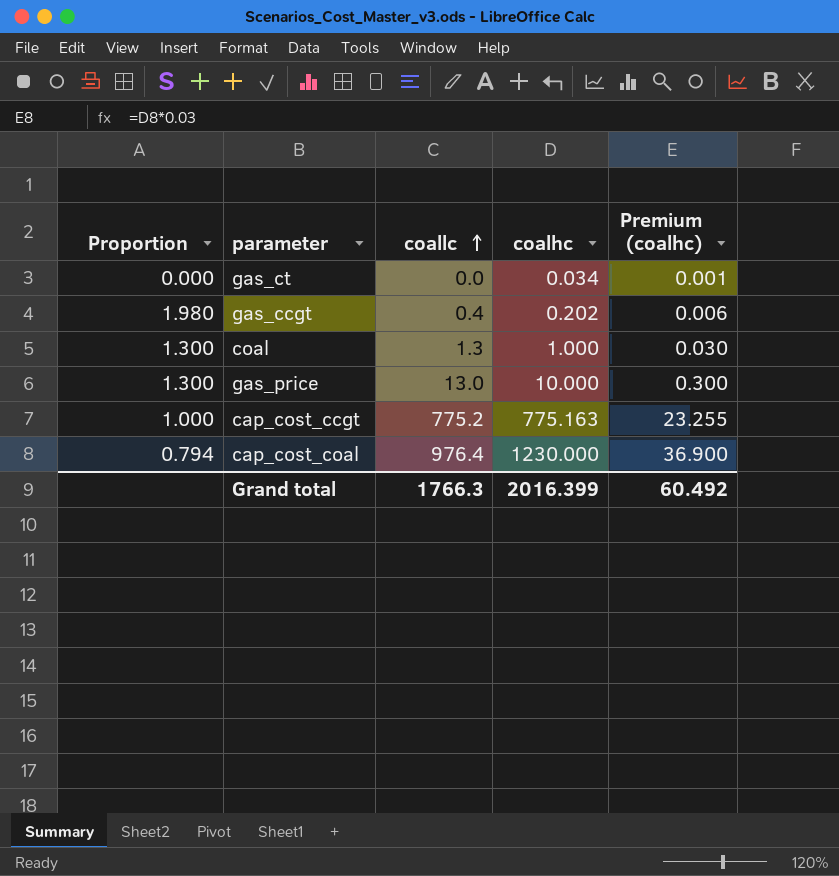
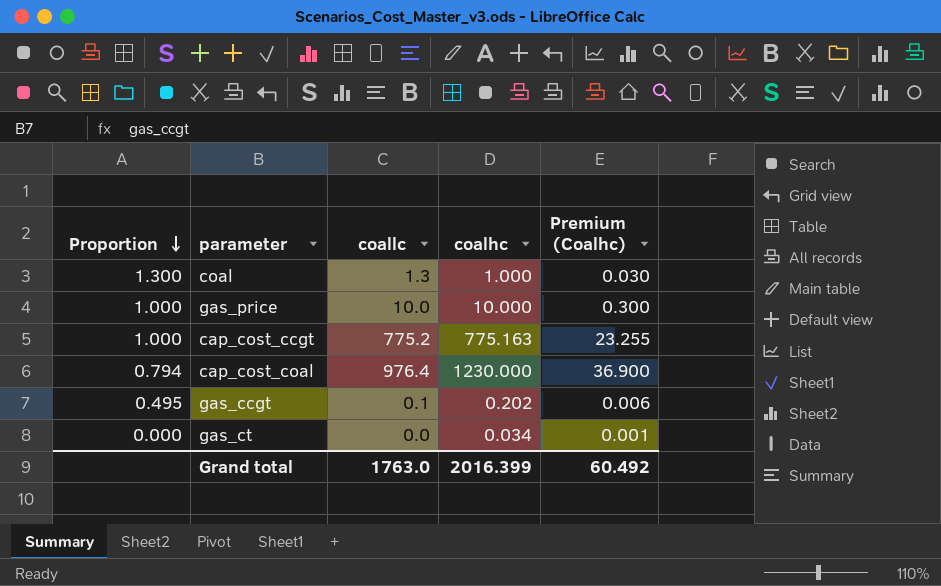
row order: coallc ascending -> Proportion descending
column name: Premium (coalhc) -> Premium (Coalhc)
gas_price | Proportion: 1.300 -> 1.000
gas_price | coallc: 13.0 -> 10.0
gas_ccgt | Proportion: 1.980 -> 0.495
gas_ccgt | coallc: 0.4 -> 0.1
Grand total | coallc: 1766.3 -> 1763.0

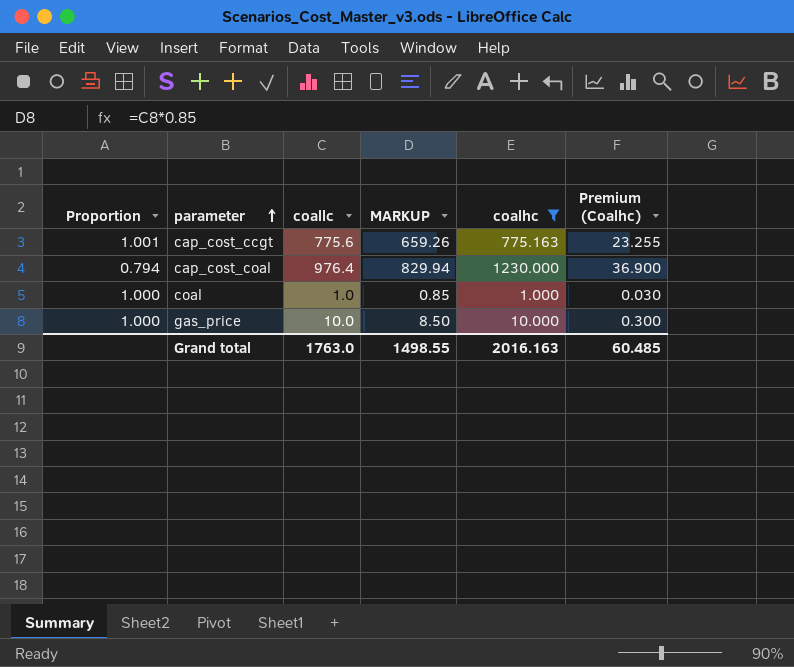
filter: none -> coalhc >= 1.000
row order: Proportion descending -> parameter ascending
column MARKUP | formula: none -> [coallc] * 0.85
cap_cost_ccgt | Proportion: 1.000 -> 1.001
cap_cost_ccgt | coallc: 775.2 -> 775.6
coal | Proportion: 1.300 -> 1.000
coal | coallc: 1.3 -> 1.0
Grand total | coalhc: 2016.399 -> 2016.163
Grand total | Premium (Coalhc): 60.492 -> 60.485

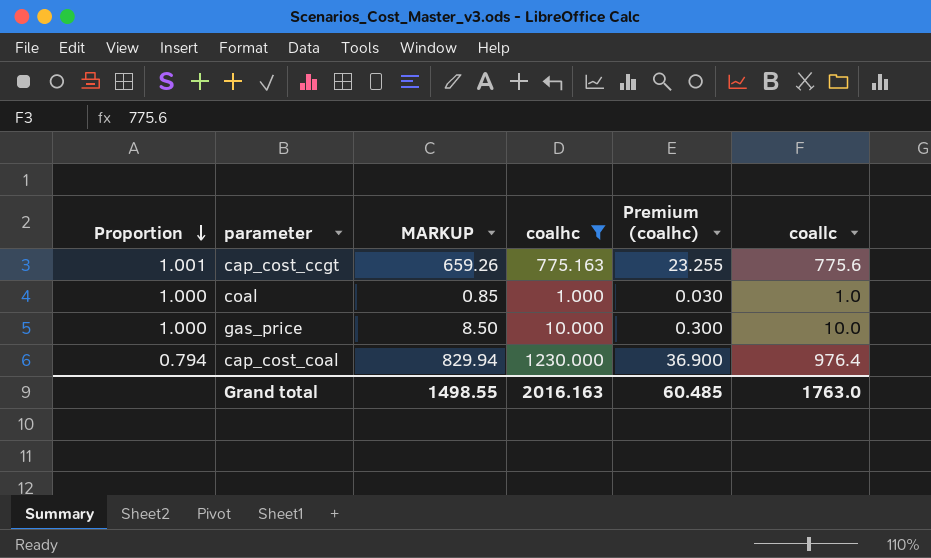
row order: parameter ascending -> Proportion descending
column name: Premium (Coalhc) -> Premium (coalhc)
column coallc | position: 3 -> 6

